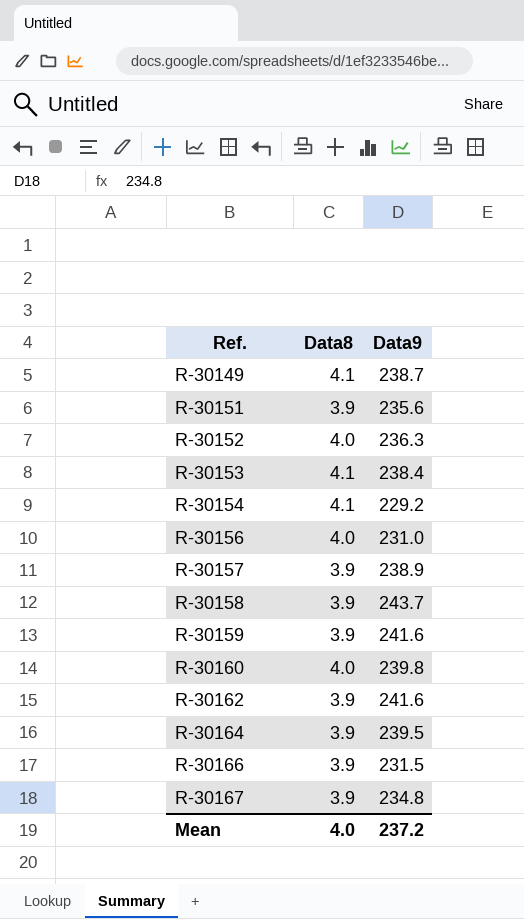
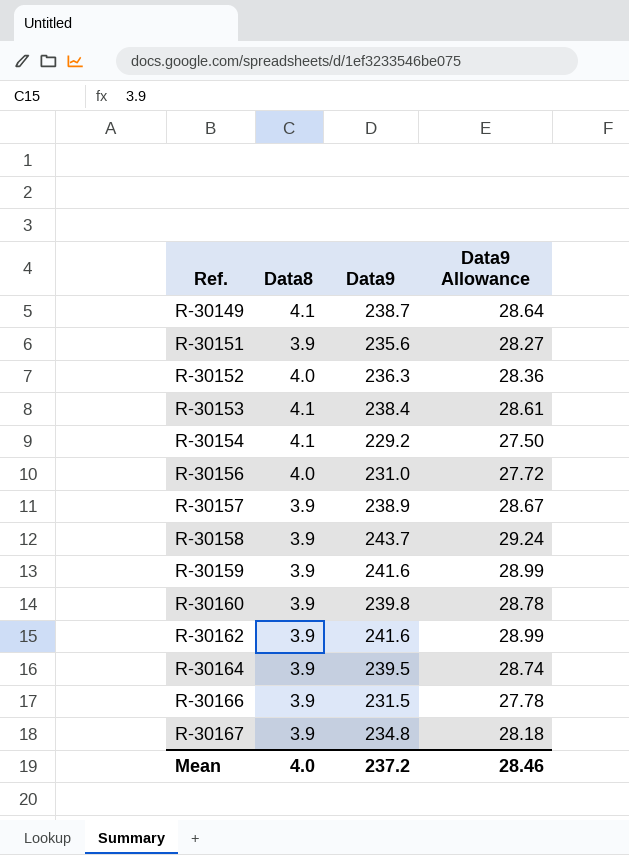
column Data9 Allowance | formula: none -> [Data9] * 0.12
R-30160 | Data8: 4.0 -> 3.9

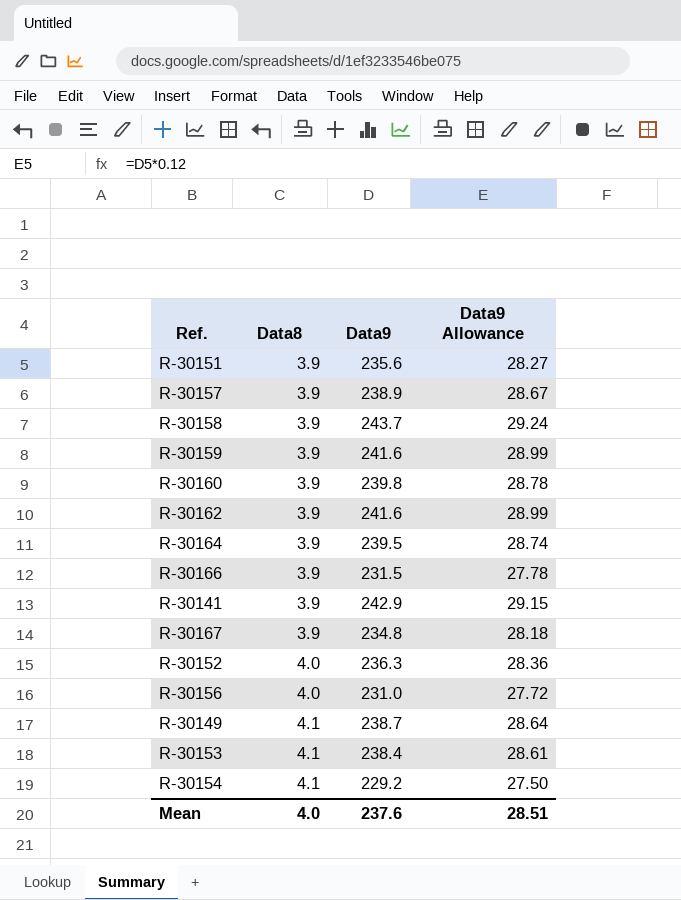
row order: Ref. ascending -> Data8 ascending
row R-30141: none -> 3.9 | 242.9 | 29.15
Mean | Data9: 237.2 -> 237.6
Mean | Data9 Allowance: 28.46 -> 28.51

